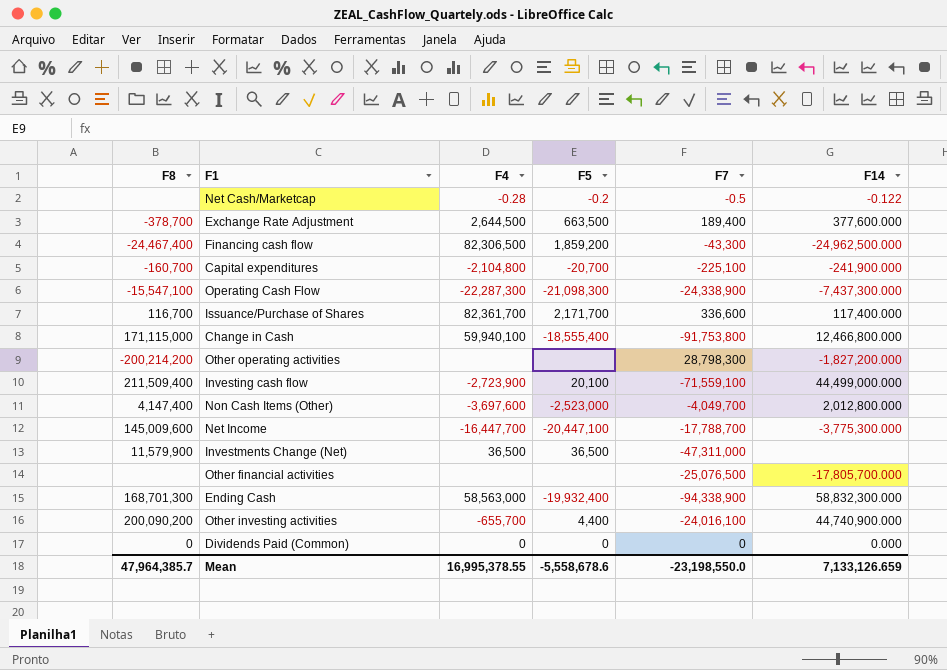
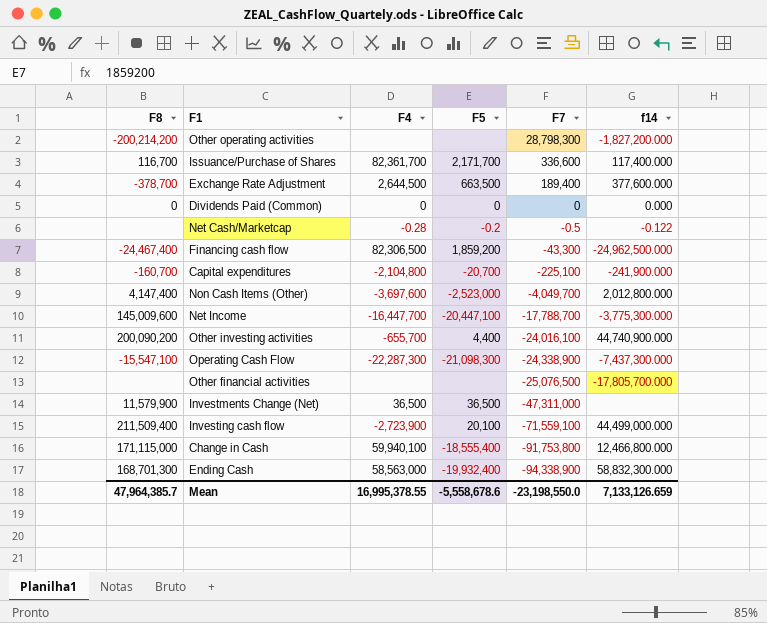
row order: none -> F7 descending
column name: F14 -> f14

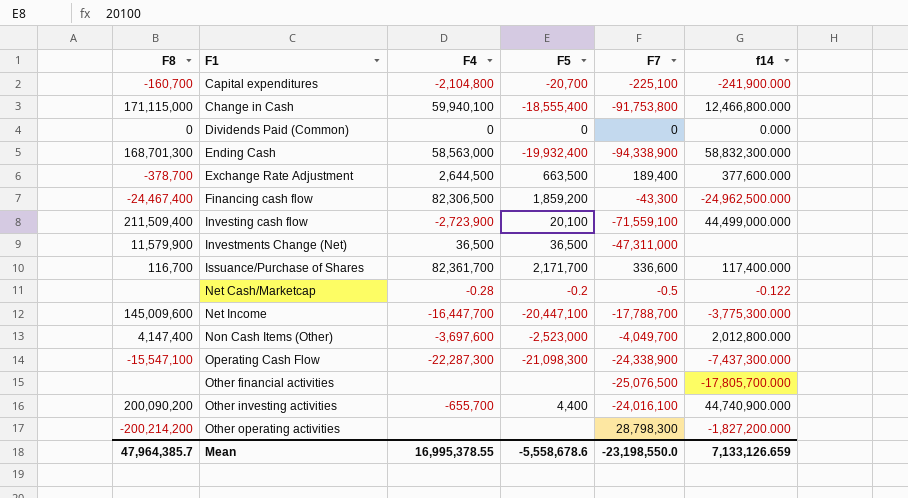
row order: F7 descending -> F1 ascending

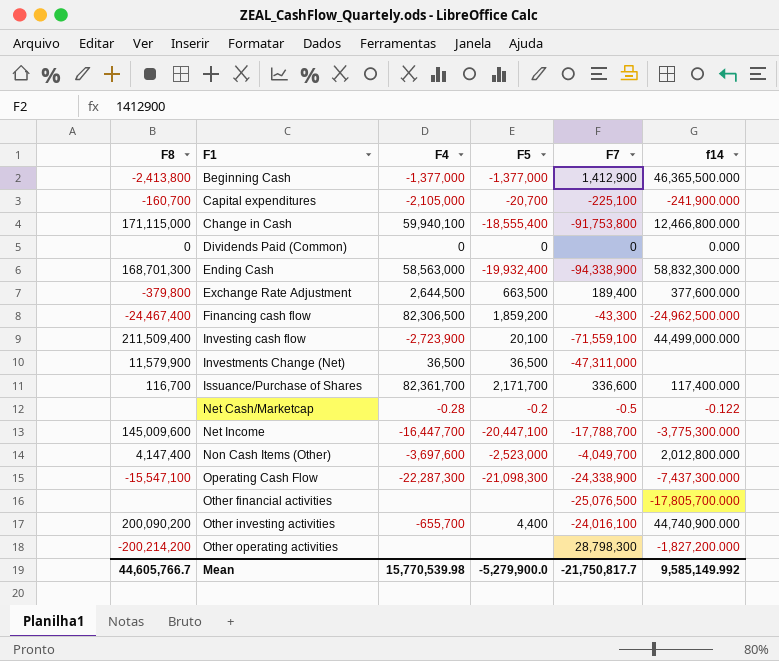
row Beginning Cash: none -> -2,413,800 | -1,377,000 | -1,377,000 | 1,412,900 | 46,365,500.000
Capital expenditures | F4: -2,104,800 -> -2,105,000
Exchange Rate Adjustment | F8: -378,700 -> -379,800
Mean | F8: 47,964,385.7 -> 44,605,766.7
Mean | F4: 16,995,378.55 -> 15,770,539.98
Mean | F5: -5,558,678.6 -> -5,279,900.0
Mean | F7: -23,198,550.0 -> -21,750,817.7
Mean | f14: 7,133,126.659 -> 9,585,149.992

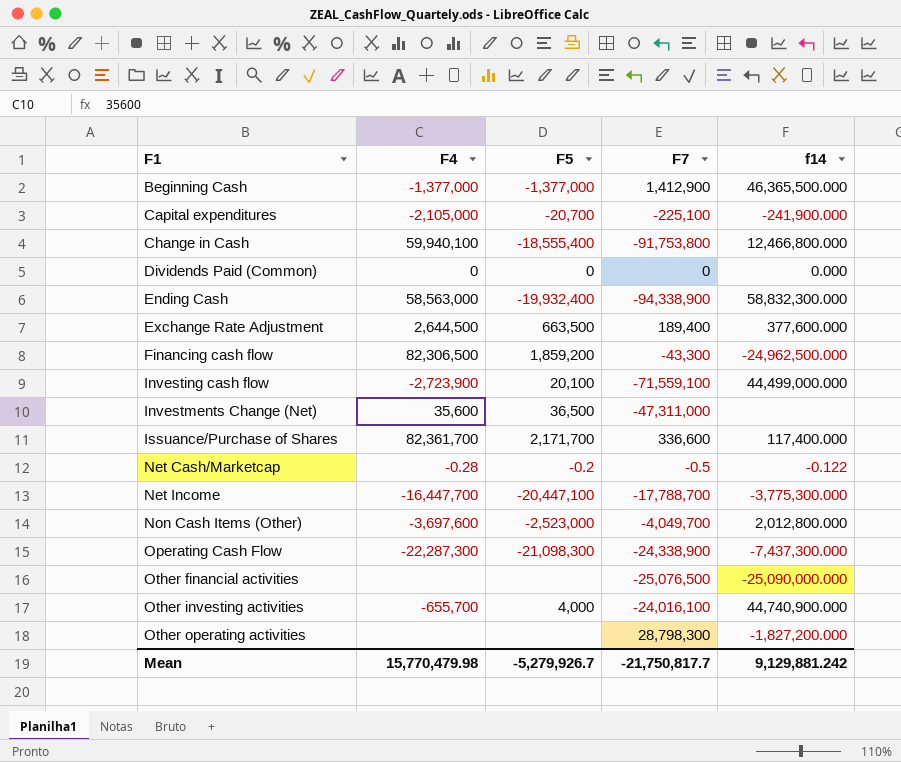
column F8 | position: 1 -> none
Investments Change (Net) | F4: 36,500 -> 35,600
Other financial activities | f14: -17,805,700.000 -> -25,090,000.000
Other investing activities | F5: 4,400 -> 4,000
Mean | F4: 15,770,539.98 -> 15,770,479.98
Mean | F5: -5,279,900.0 -> -5,279,926.7
Mean | f14: 9,585,149.992 -> 9,129,881.242

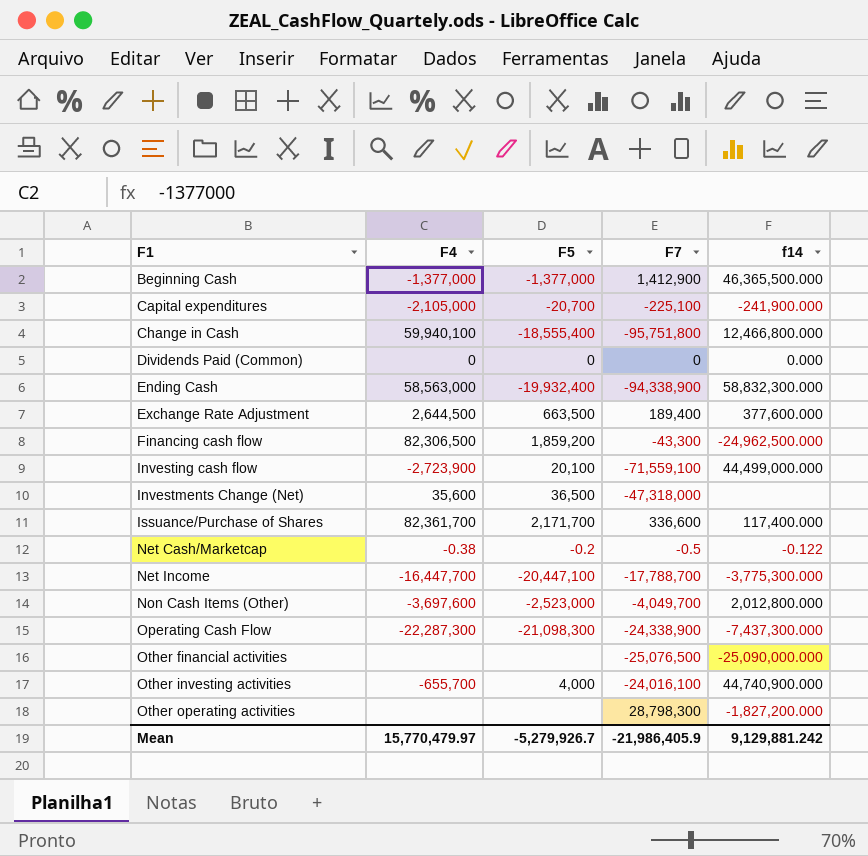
Change in Cash | F7: -91,753,800 -> -95,751,800
Investments Change (Net) | F7: -47,311,000 -> -47,318,000
Net Cash/Marketcap | F4: -0.28 -> -0.38
Mean | F4: 15,770,479.98 -> 15,770,479.97
Mean | F7: -21,750,817.7 -> -21,986,405.9

